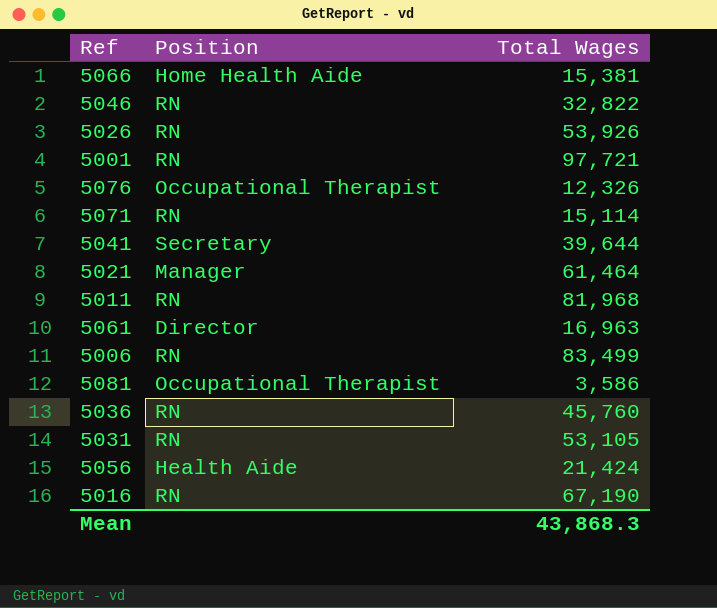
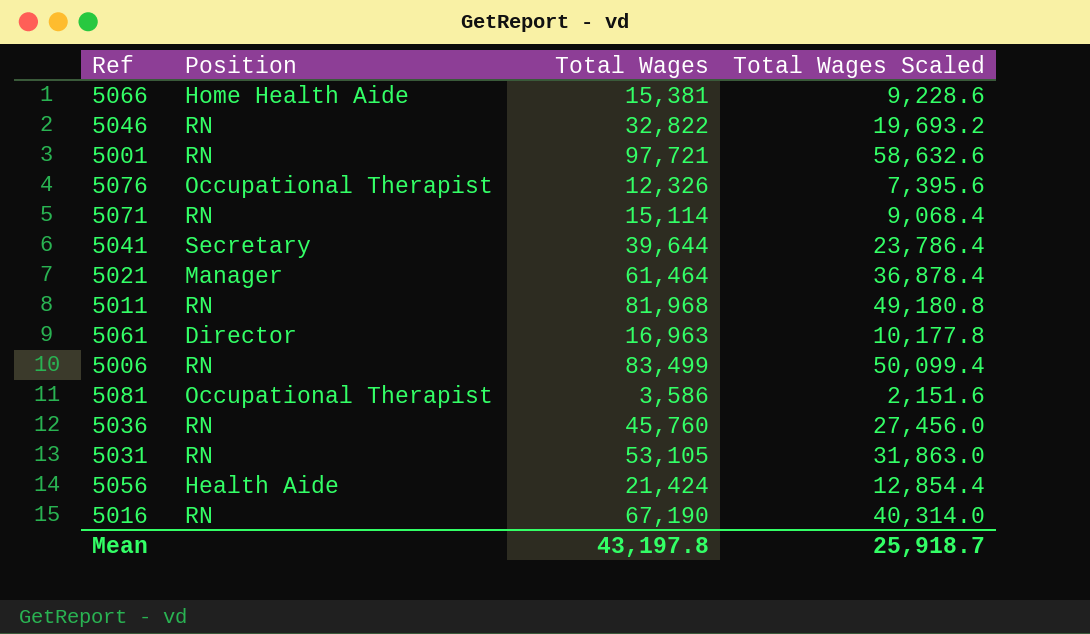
column Total Wages Scaled | formula: none -> [Total Wages] * 0.6
row 5026: RN | 53,926 -> none
Mean | Total Wages: 43,868.3 -> 43,197.8

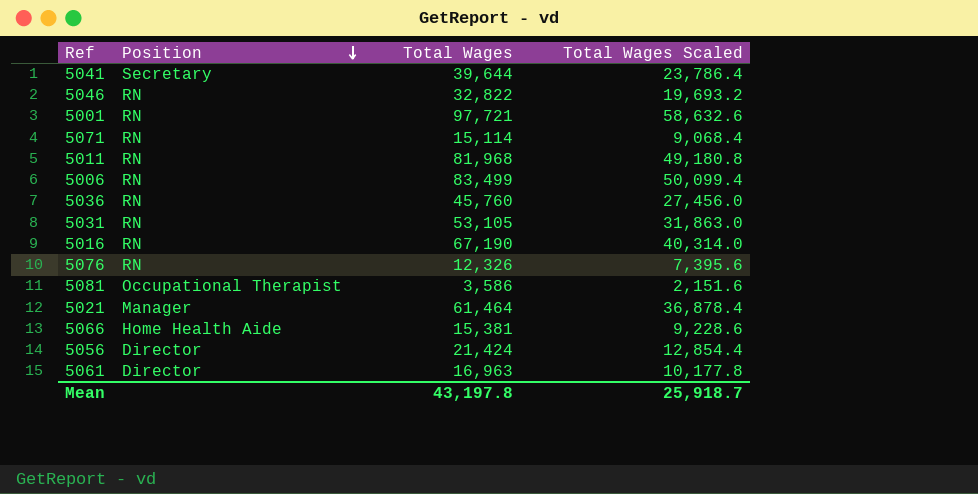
row order: none -> Position descending
5076 | Position: Occupational Therapist -> RN
5056 | Position: Health Aide -> Director

